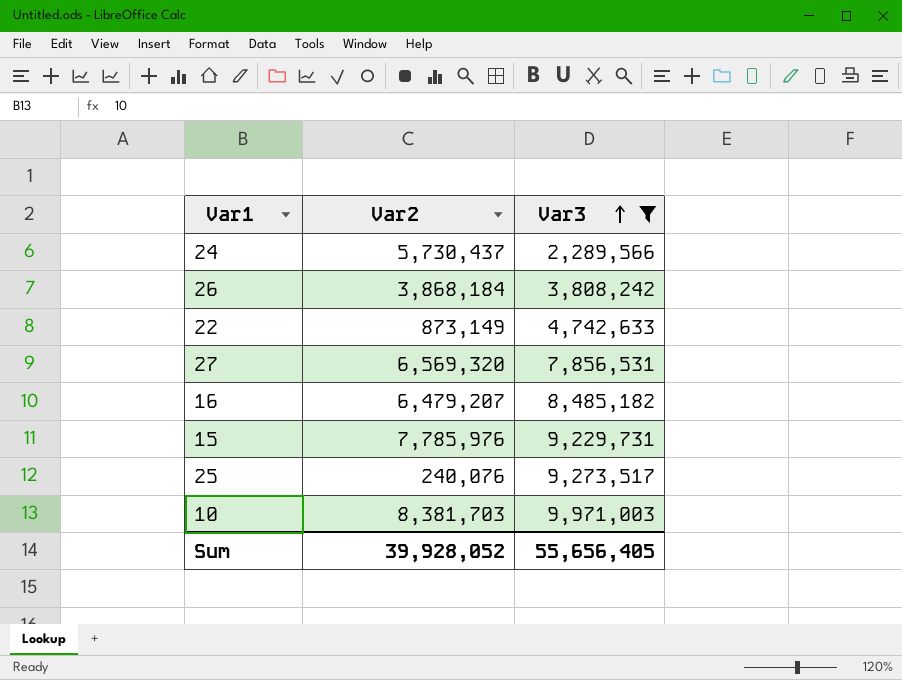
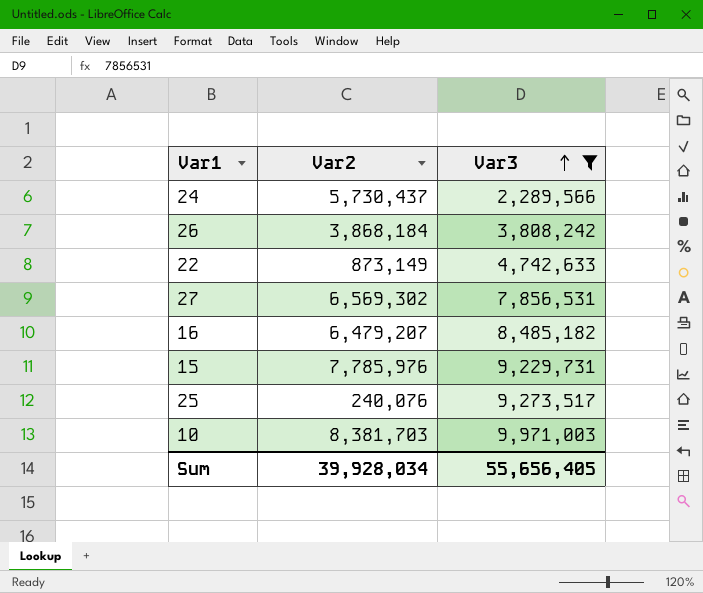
27 | Var2: 6,569,320 -> 6,569,302
Sum | Var2: 39,928,052 -> 39,928,034

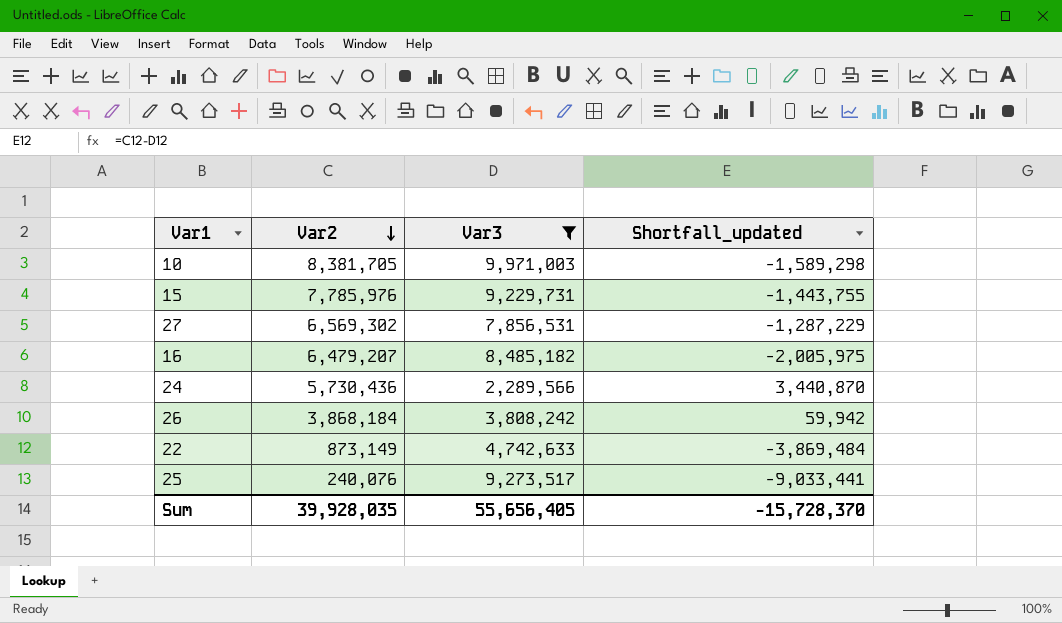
row order: Var3 ascending -> Var2 descending
column Shortfall_updated | formula: none -> [Var2] - [Var3]
10 | Var2: 8,381,703 -> 8,381,705
24 | Var2: 5,730,437 -> 5,730,436
Sum | Var2: 39,928,034 -> 39,928,035

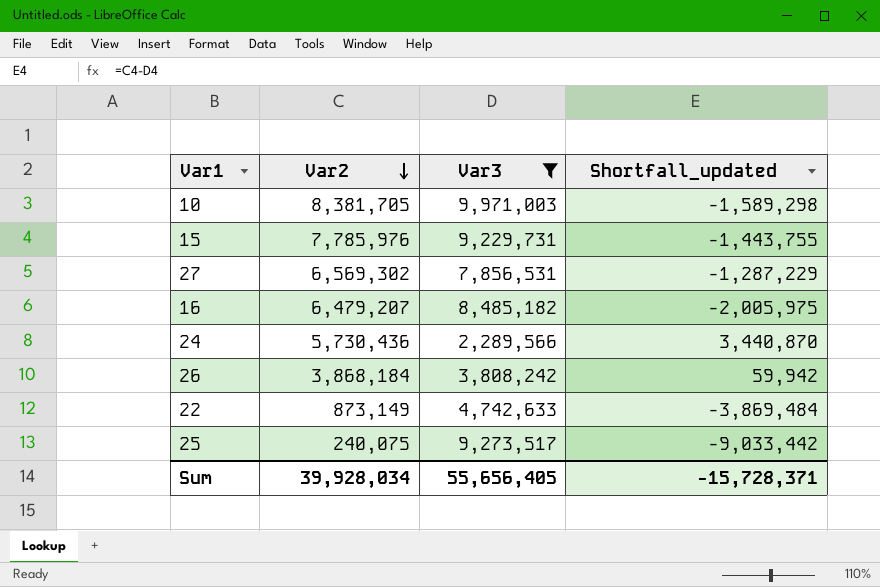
25 | Var2: 240,076 -> 240,075
25 | Shortfall_updated: -9,033,441 -> -9,033,442
Sum | Var2: 39,928,035 -> 39,928,034
Sum | Shortfall_updated: -15,728,370 -> -15,728,371

